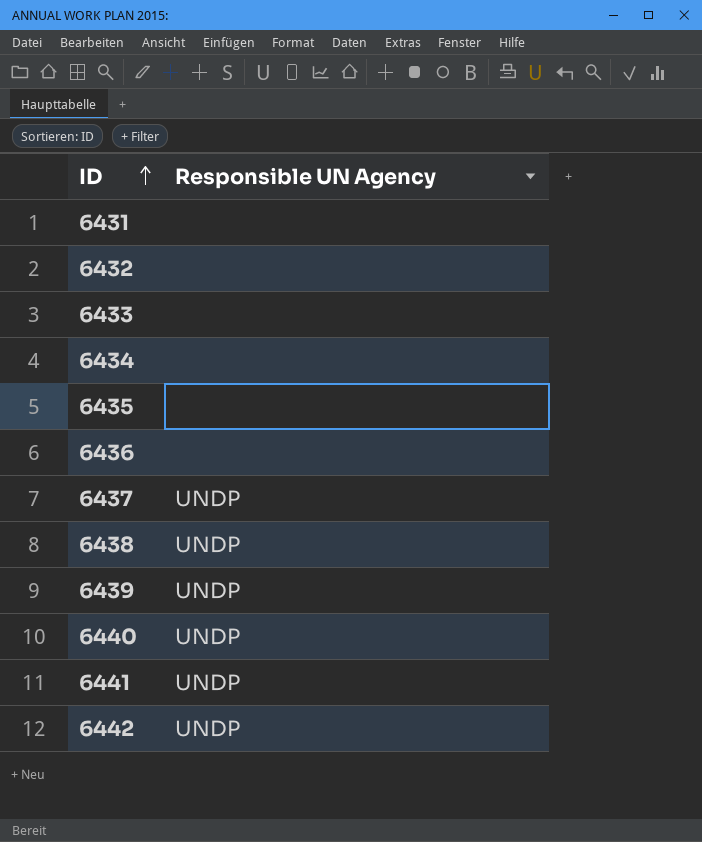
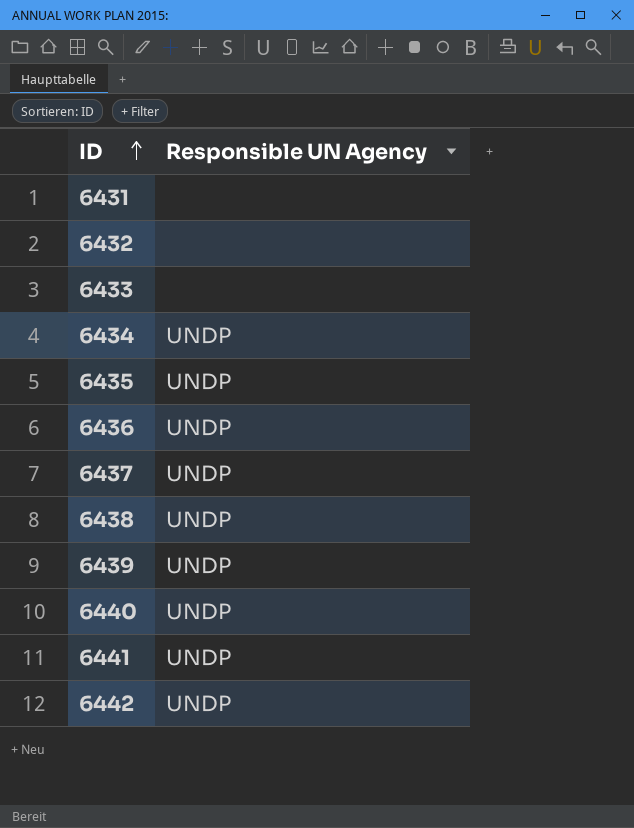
6434 | Responsible UN Agency: none -> UNDP
6435 | Responsible UN Agency: none -> UNDP
6436 | Responsible UN Agency: none -> UNDP

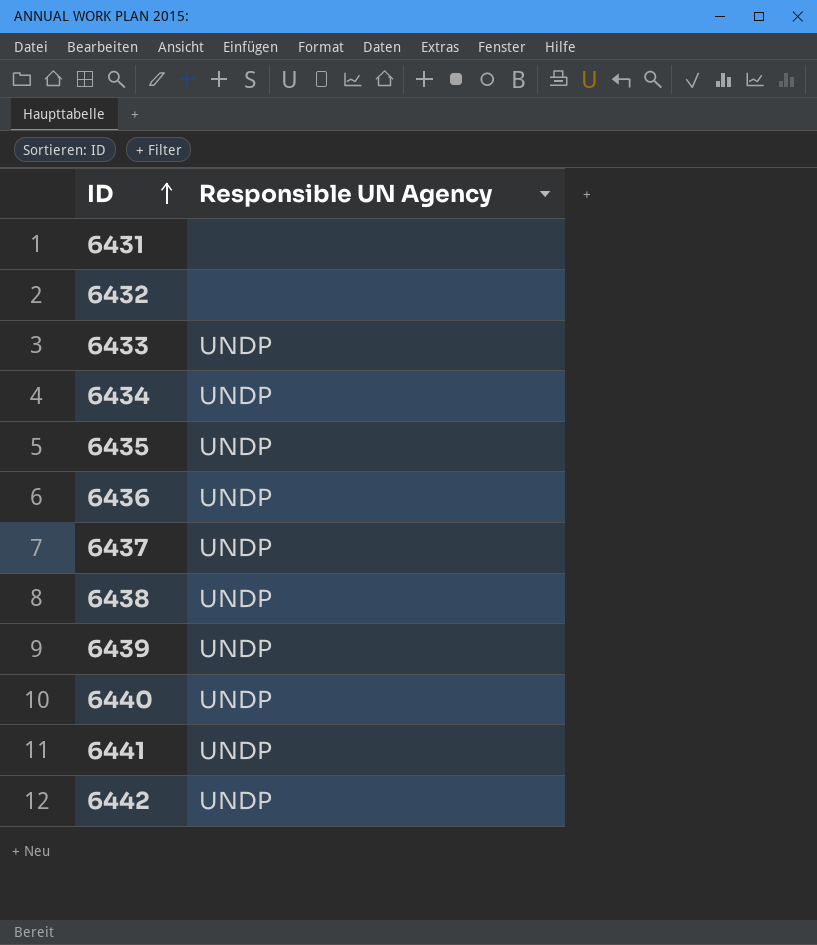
6433 | Responsible UN Agency: none -> UNDP

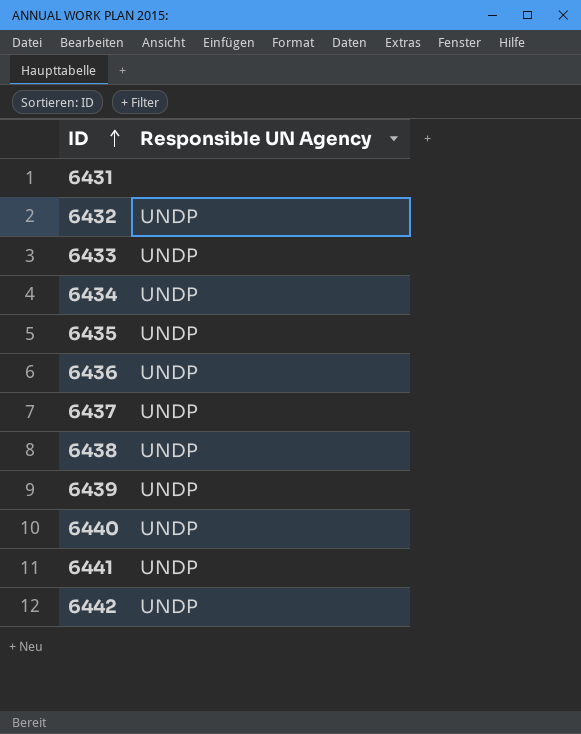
6432 | Responsible UN Agency: none -> UNDP

